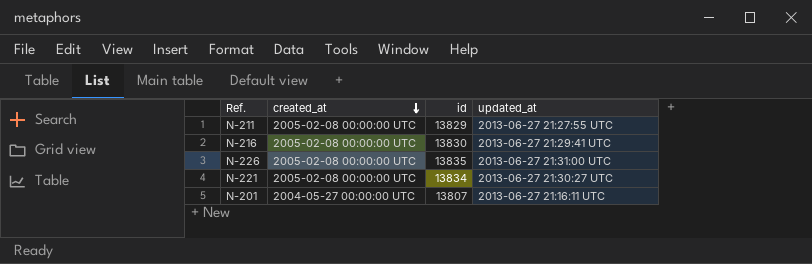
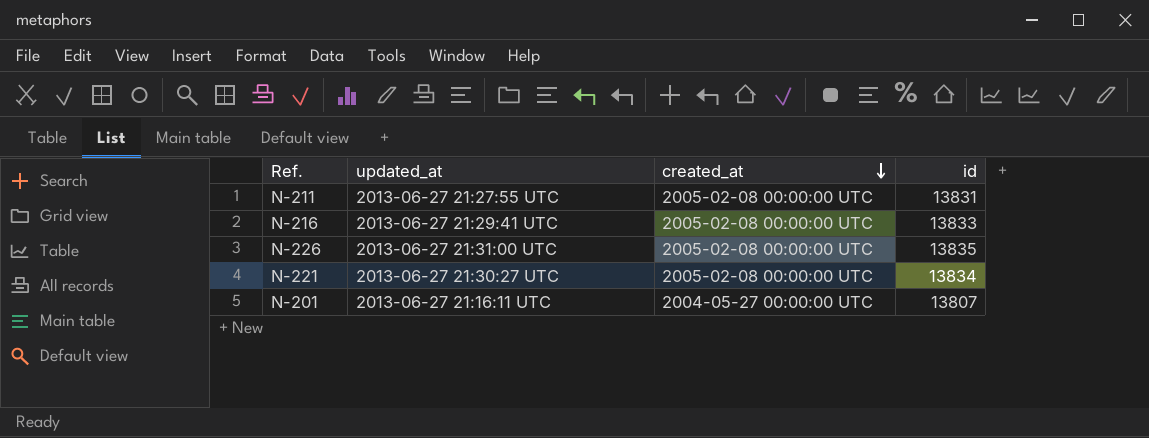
column updated_at | position: 4 -> 2
N-211 | id: 13829 -> 13831
N-216 | id: 13830 -> 13833

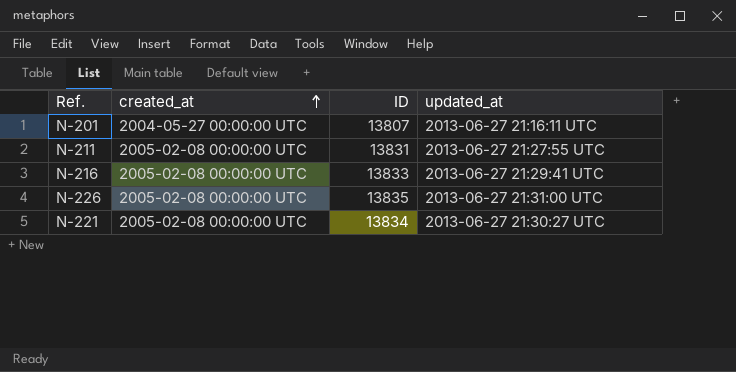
row order: created_at descending -> created_at ascending
column name: id -> ID
column updated_at | position: 2 -> 4

